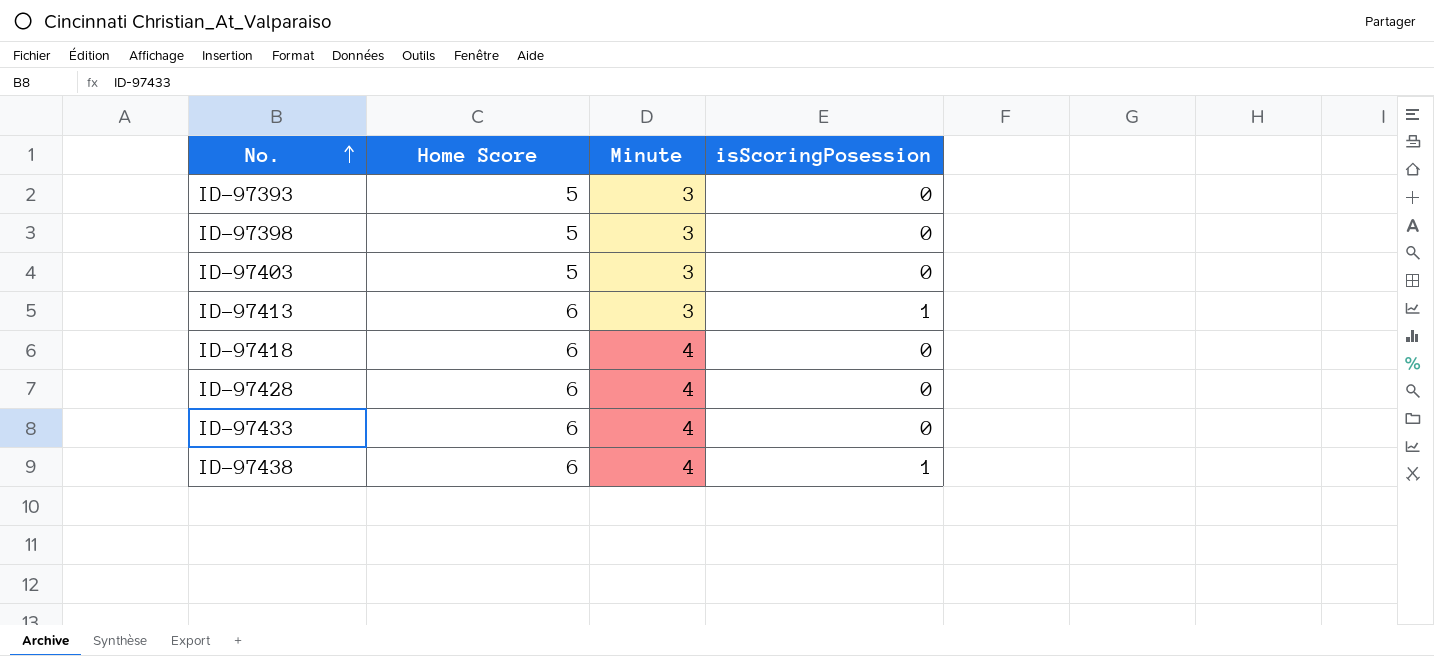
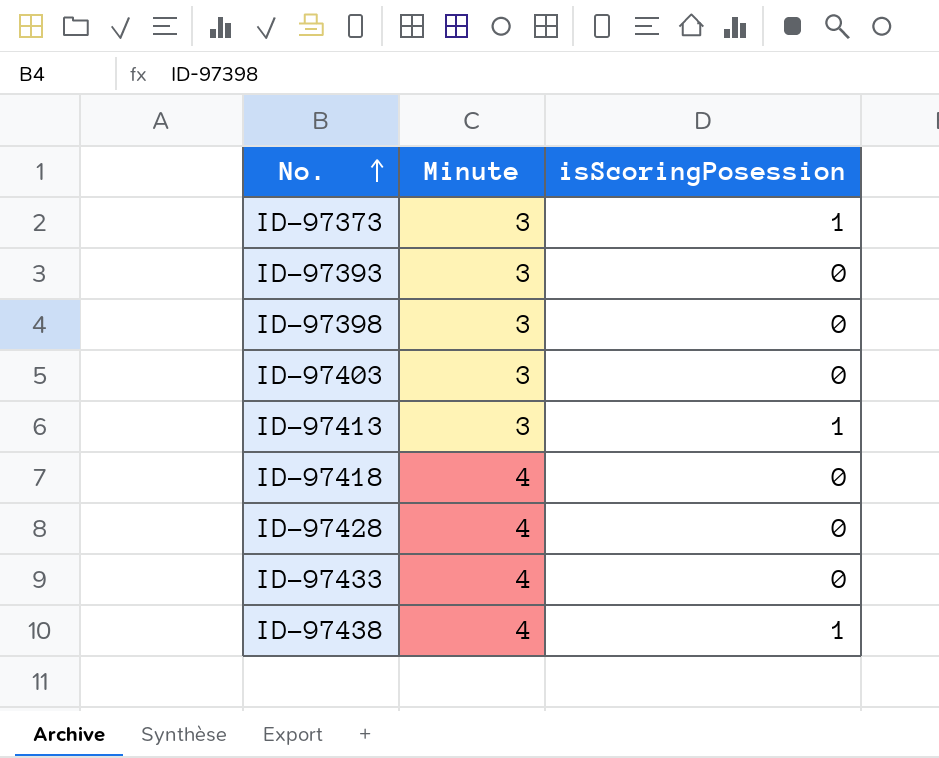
column Home Score | position: 2 -> none
row ID-97373: none -> 3 | 1

